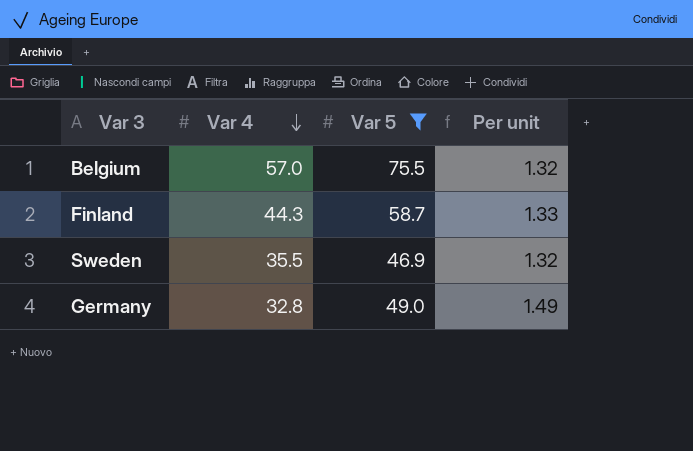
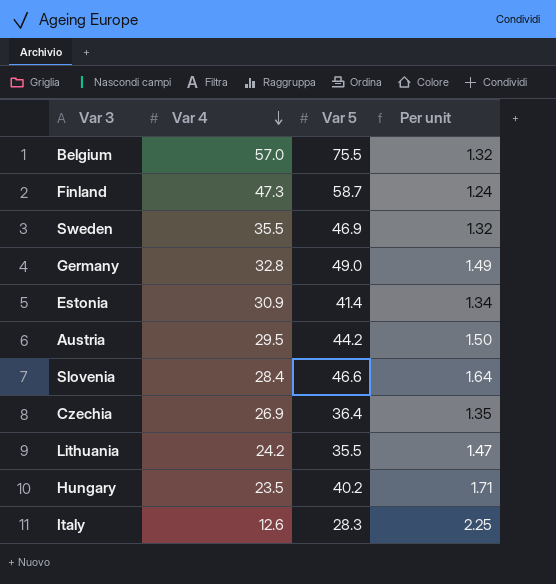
filter: Var 5 >= 46.9 -> none
Finland | Var 4: 44.3 -> 47.3
Finland | Per unit: 1.33 -> 1.24

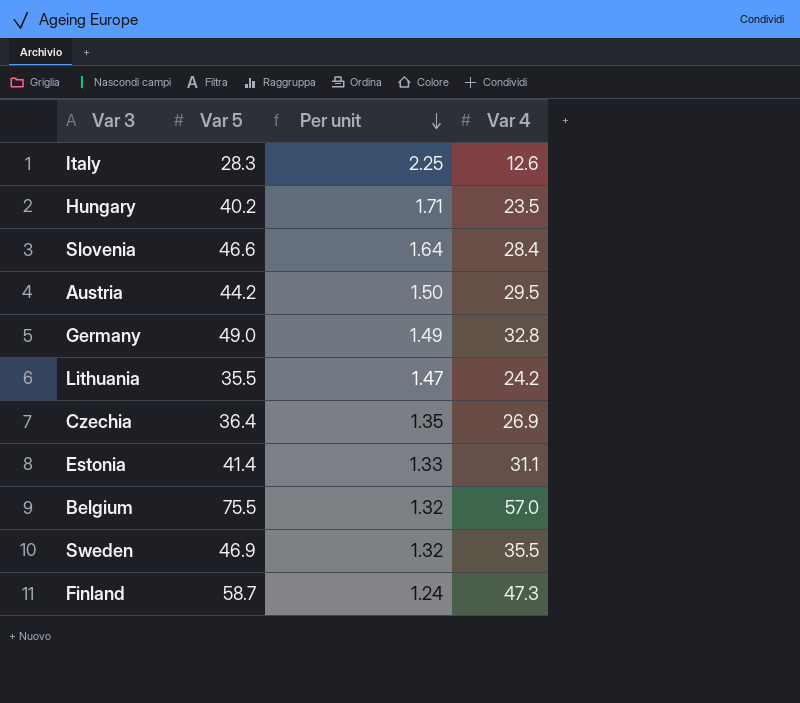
row order: Var 4 descending -> Per unit descending
column Var 4 | position: 2 -> 4
Estonia | Per unit: 1.34 -> 1.33
Estonia | Var 4: 30.9 -> 31.1

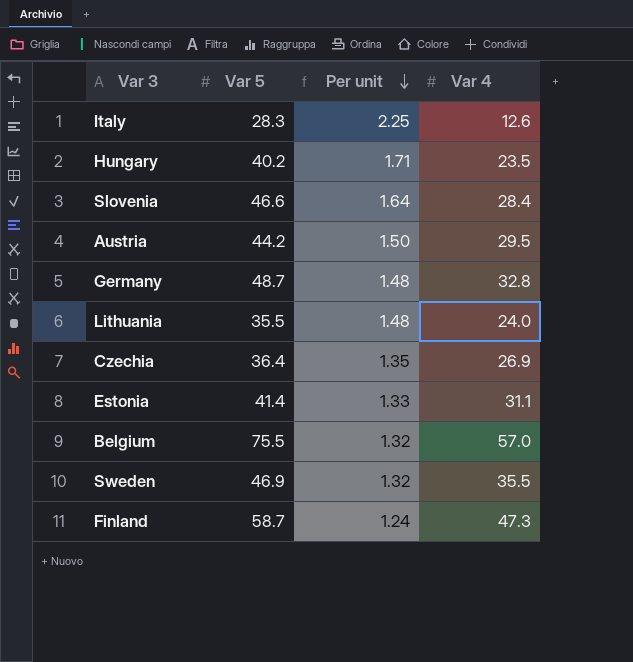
Germany | Var 5: 49.0 -> 48.7
Germany | Per unit: 1.49 -> 1.48
Lithuania | Per unit: 1.47 -> 1.48
Lithuania | Var 4: 24.2 -> 24.0

